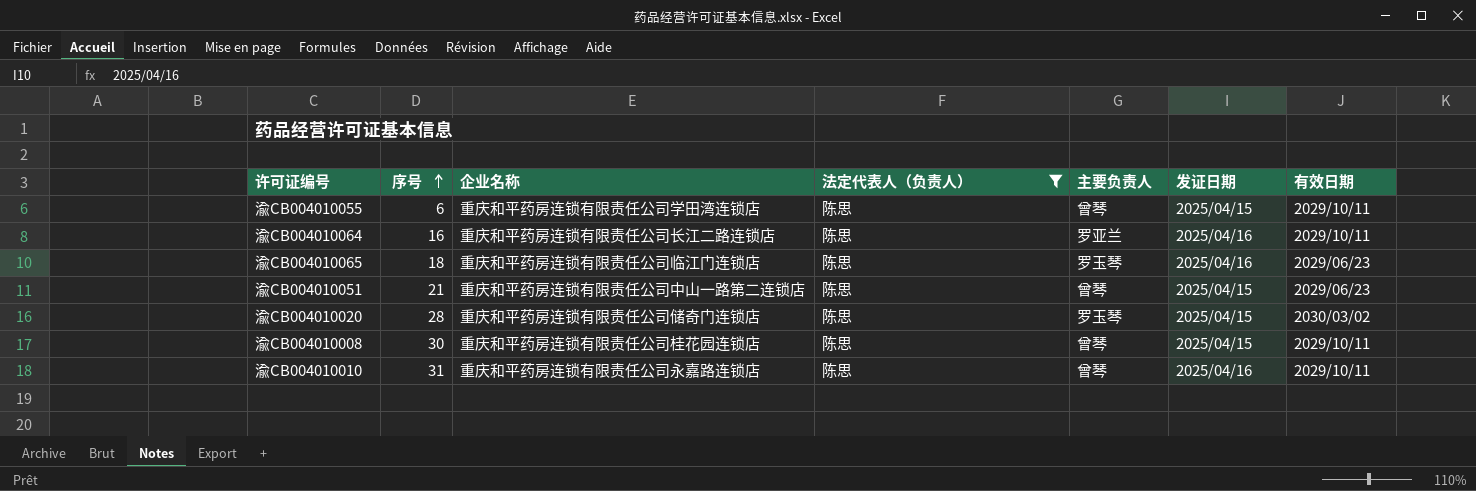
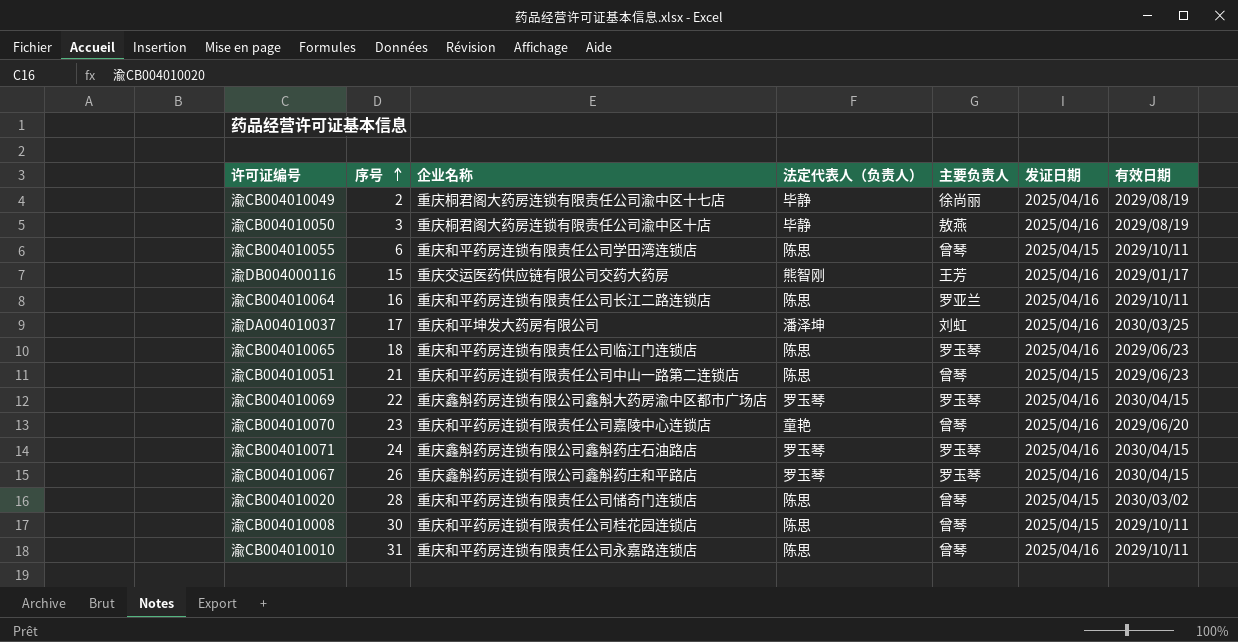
filter: 法定代表人（负责人） = 陈思 -> none
渝CB004010020 | 主要负责人: 罗玉琴 -> 曾琴

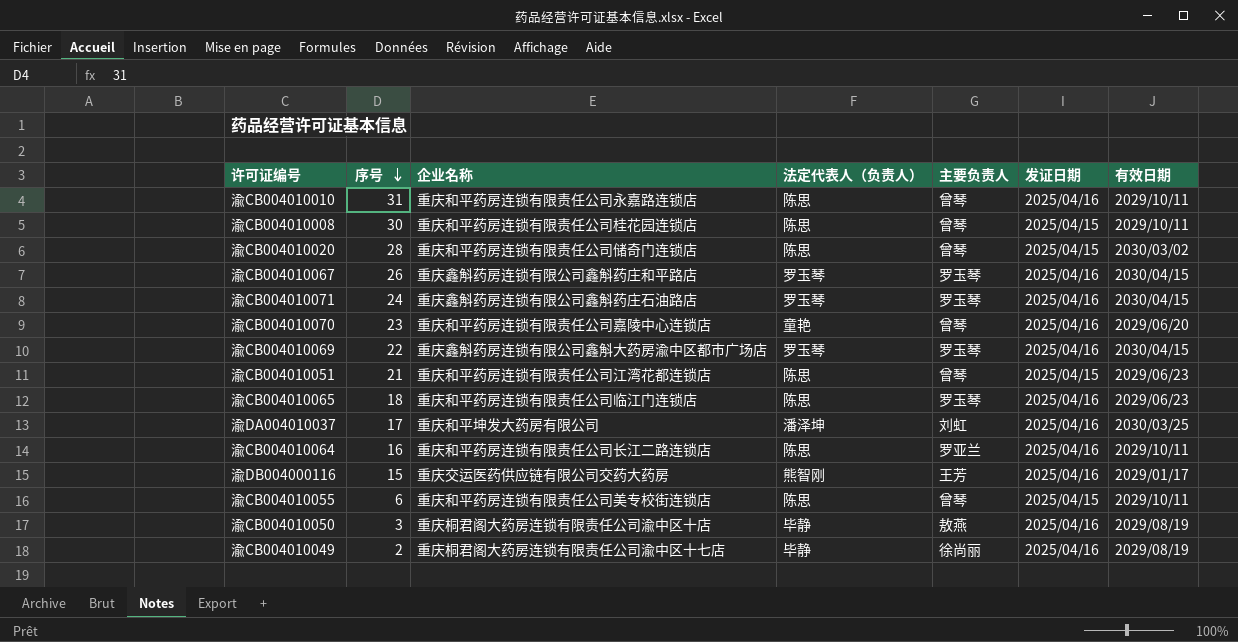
row order: 序号 ascending -> 序号 descending
渝CB004010051 | 企业名称: 重庆和平药房连锁有限责任公司中山一路第二连锁店 -> 重庆和平药房连锁有限责任公司江湾花都连锁店
渝CB004010055 | 企业名称: 重庆和平药房连锁有限责任公司学田湾连锁店 -> 重庆和平药房连锁有限责任公司美专校街连锁店

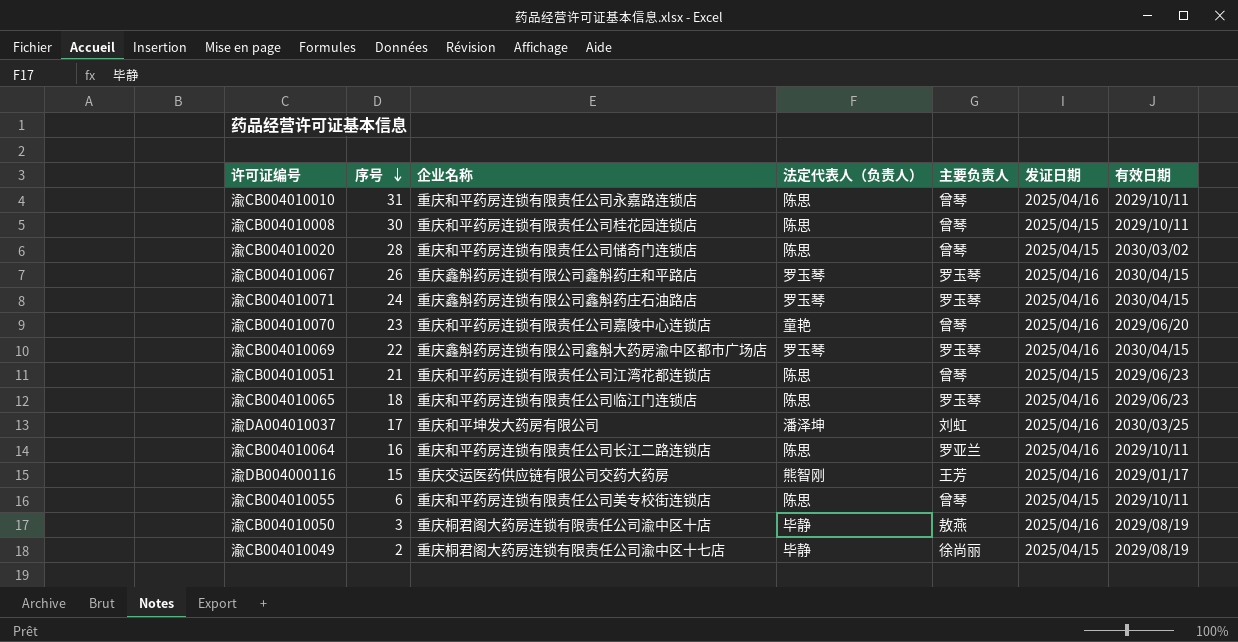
渝CB004010049 | 发证日期: 2025/04/16 -> 2025/04/15

